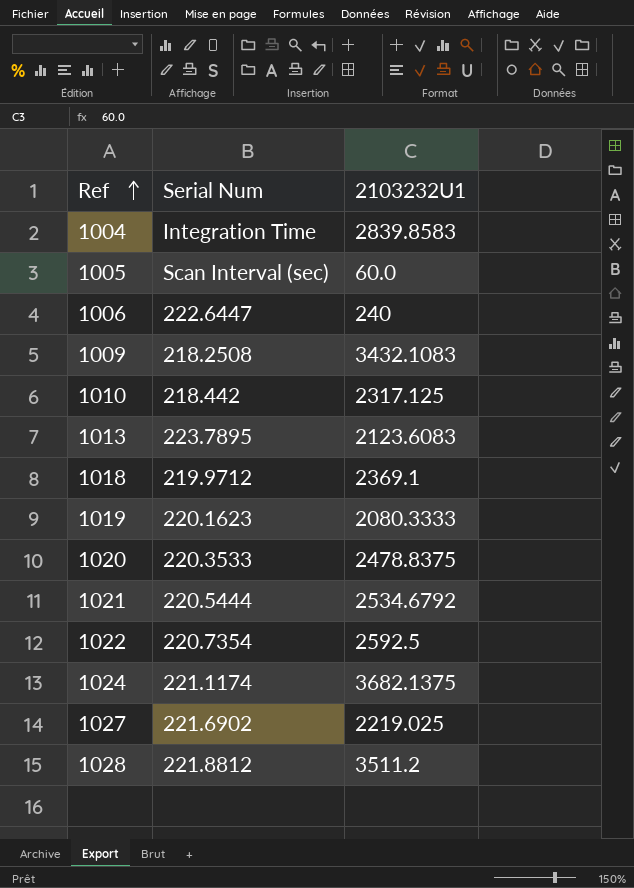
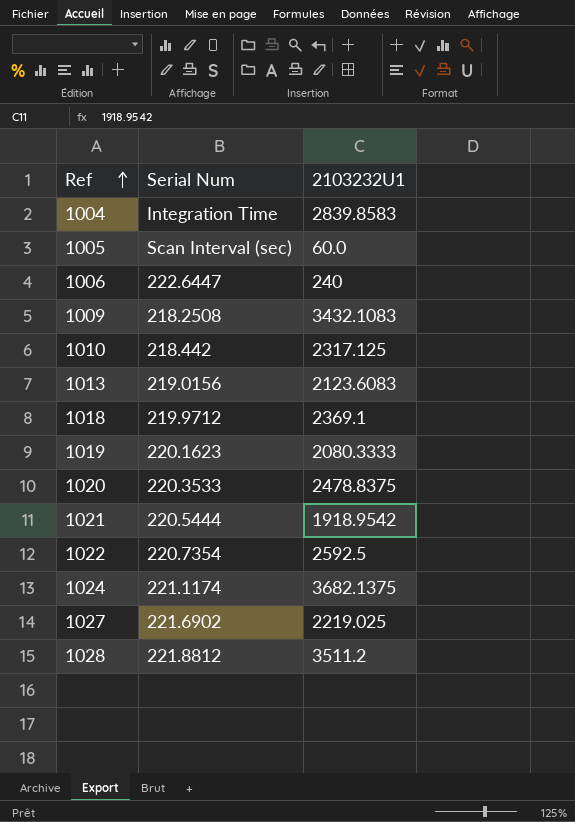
1013 | Serial Num: 223.7895 -> 219.0156
1021 | 2103232U1: 2534.6792 -> 1918.9542

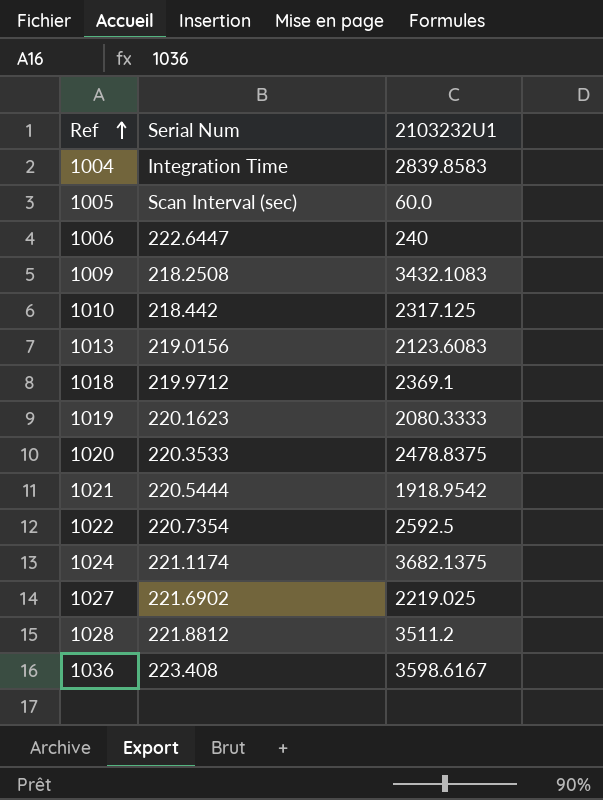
row 1036: none -> 223.408 | 3598.6167

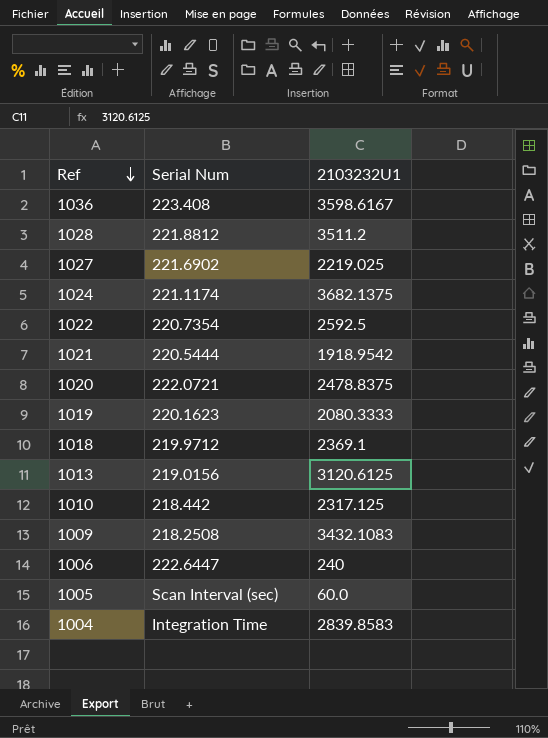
row order: Ref ascending -> Ref descending
1020 | Serial Num: 220.3533 -> 222.0721
1013 | 2103232U1: 2123.6083 -> 3120.6125

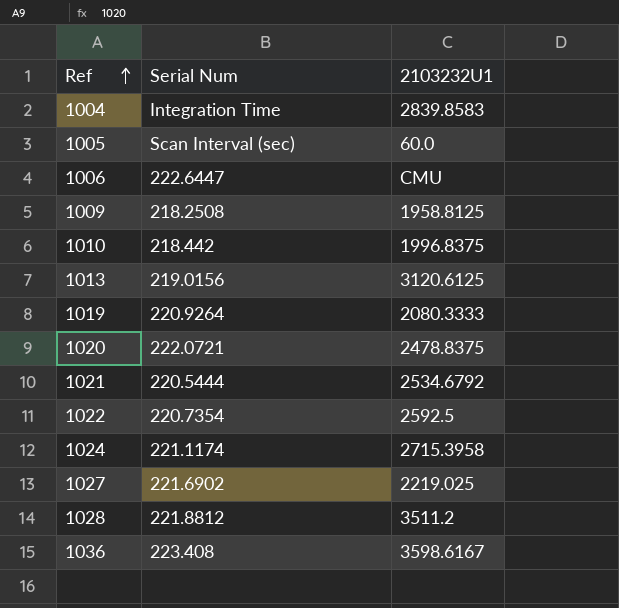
row order: Ref descending -> Ref ascending
row 1018: 219.9712 | 2369.1 -> none
1006 | 2103232U1: 240 -> CMU
1009 | 2103232U1: 3432.1083 -> 1958.8125
1010 | 2103232U1: 2317.125 -> 1996.8375
1019 | Serial Num: 220.1623 -> 220.9264
1021 | 2103232U1: 1918.9542 -> 2534.6792
1024 | 2103232U1: 3682.1375 -> 2715.3958

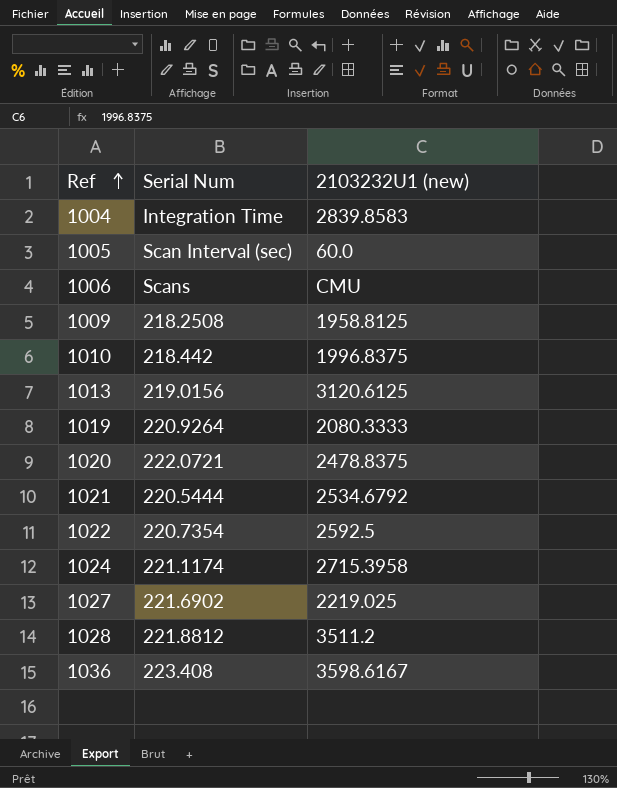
column name: 2103232U1 -> 2103232U1 (new)
1006 | Serial Num: 222.6447 -> Scans

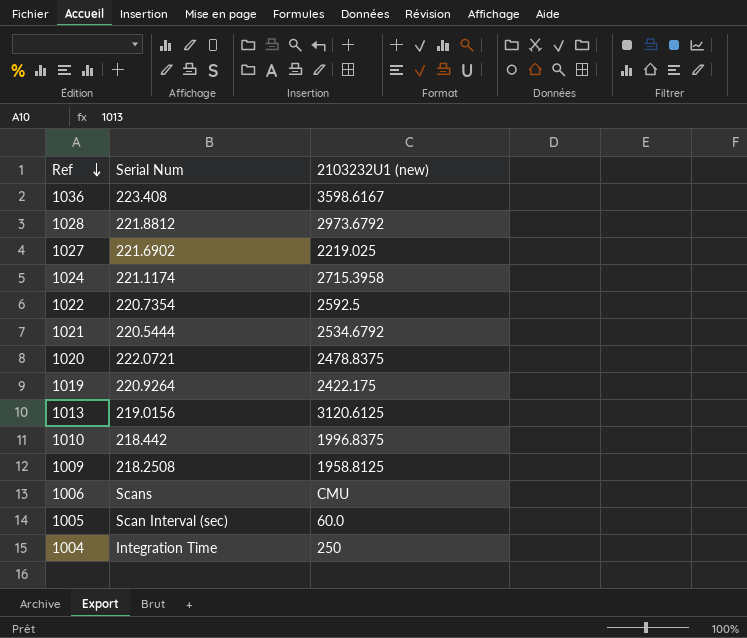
row order: Ref ascending -> Ref descending
1028 | 2103232U1 (new): 3511.2 -> 2973.6792
1019 | 2103232U1 (new): 2080.3333 -> 2422.175
1004 | 2103232U1 (new): 2839.8583 -> 250

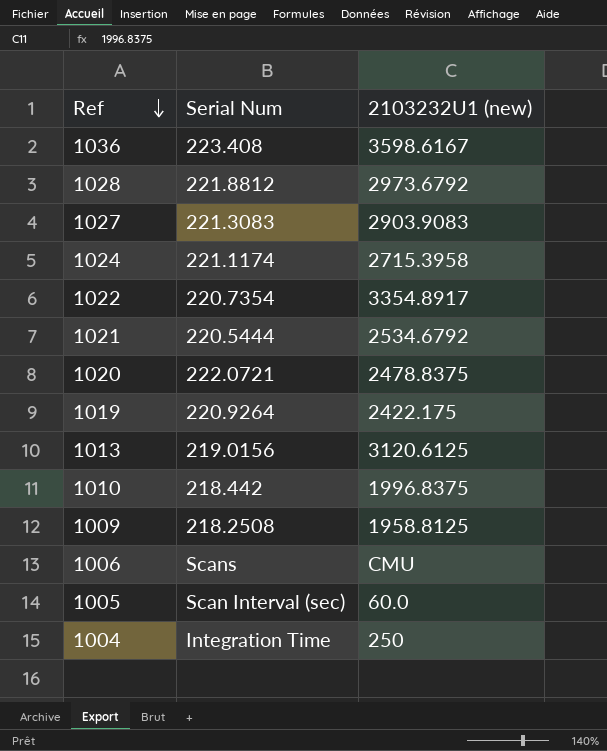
1027 | Serial Num: 221.6902 -> 221.3083
1027 | 2103232U1 (new): 2219.025 -> 2903.9083
1022 | 2103232U1 (new): 2592.5 -> 3354.8917

